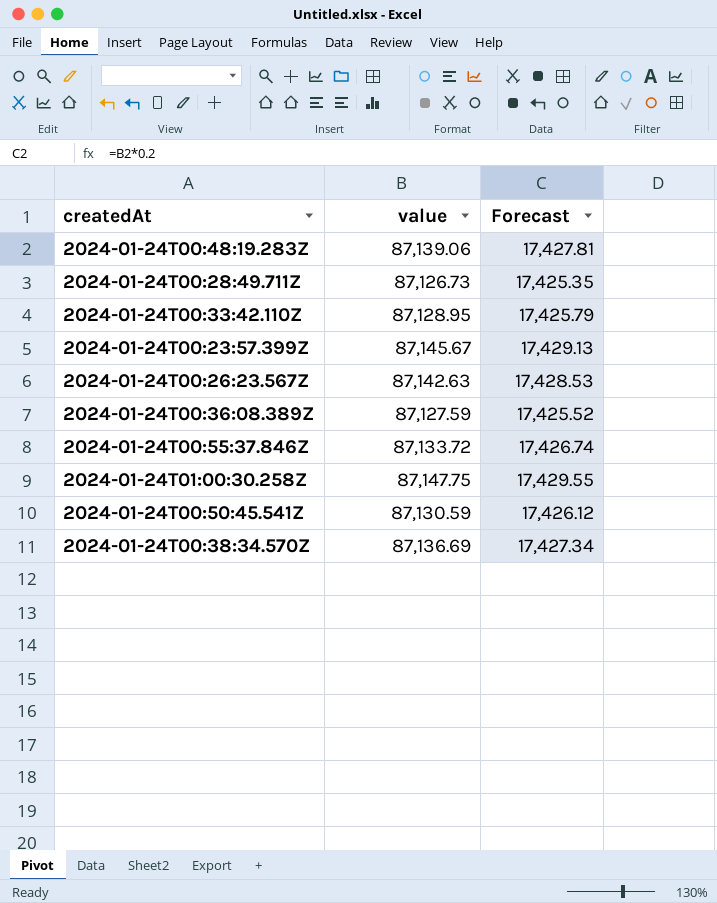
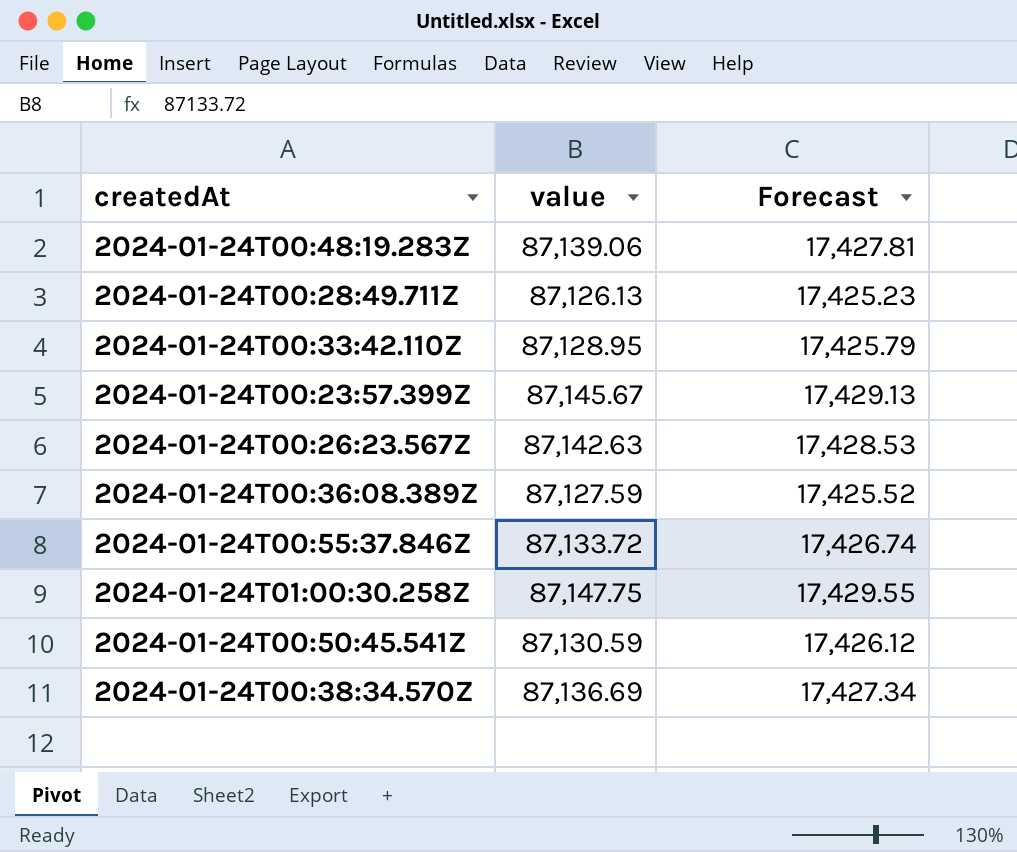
2024-01-24T00:28:49.711Z | value: 87,126.73 -> 87,126.13
2024-01-24T00:28:49.711Z | Forecast: 17,425.35 -> 17,425.23

